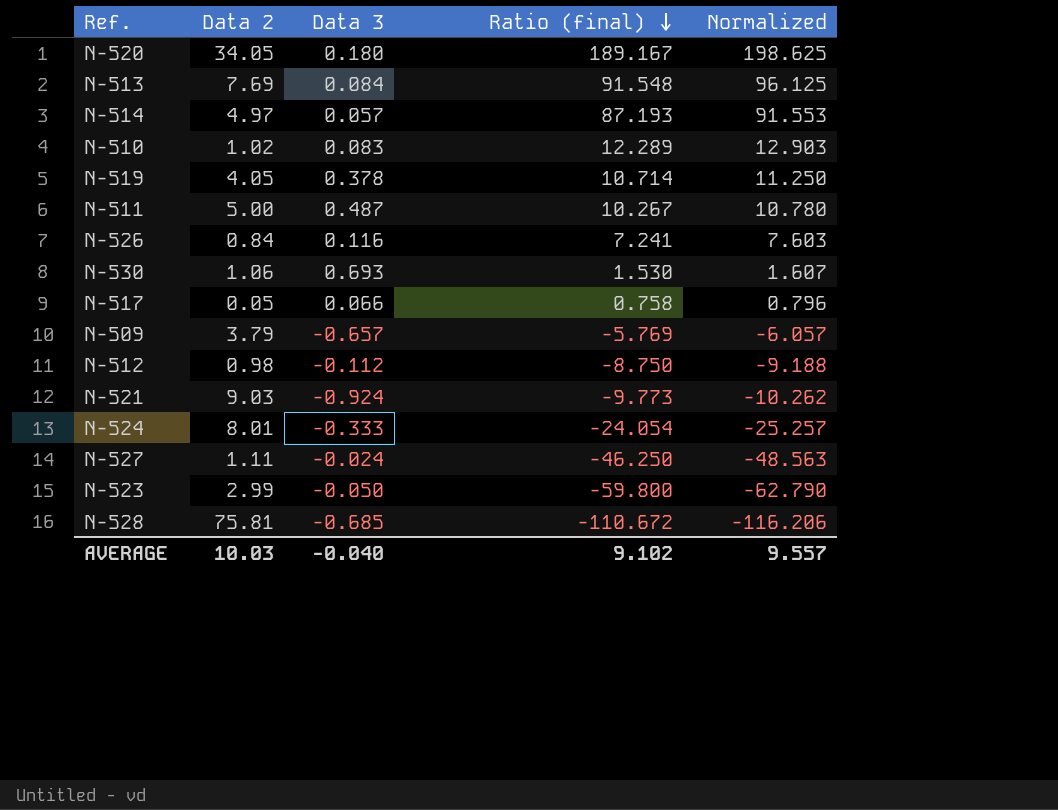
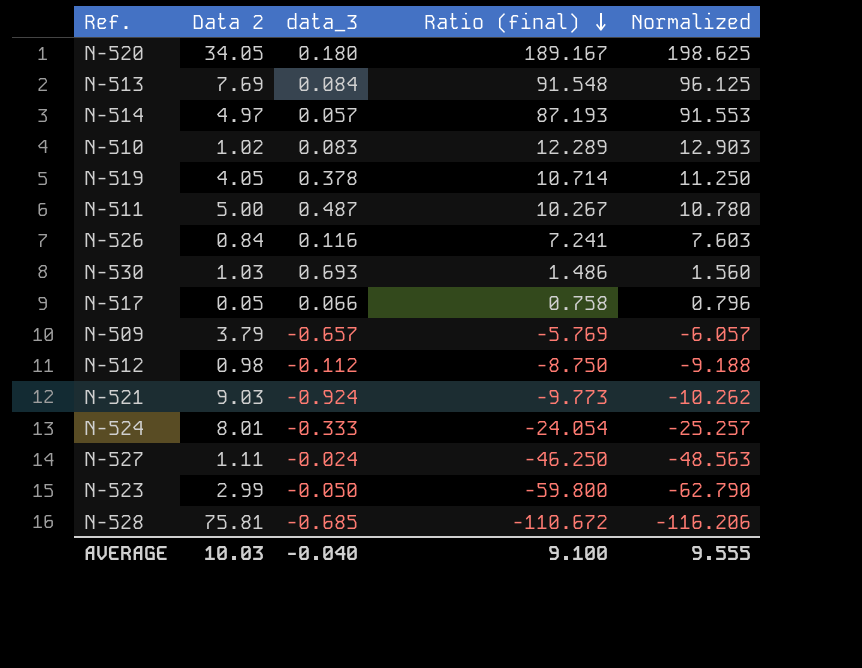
column name: Data 3 -> data_3
N-530 | Data 2: 1.06 -> 1.03
N-530 | Ratio (final): 1.530 -> 1.486
N-530 | Normalized: 1.607 -> 1.560
AVERAGE | Ratio (final): 9.102 -> 9.100
AVERAGE | Normalized: 9.557 -> 9.555

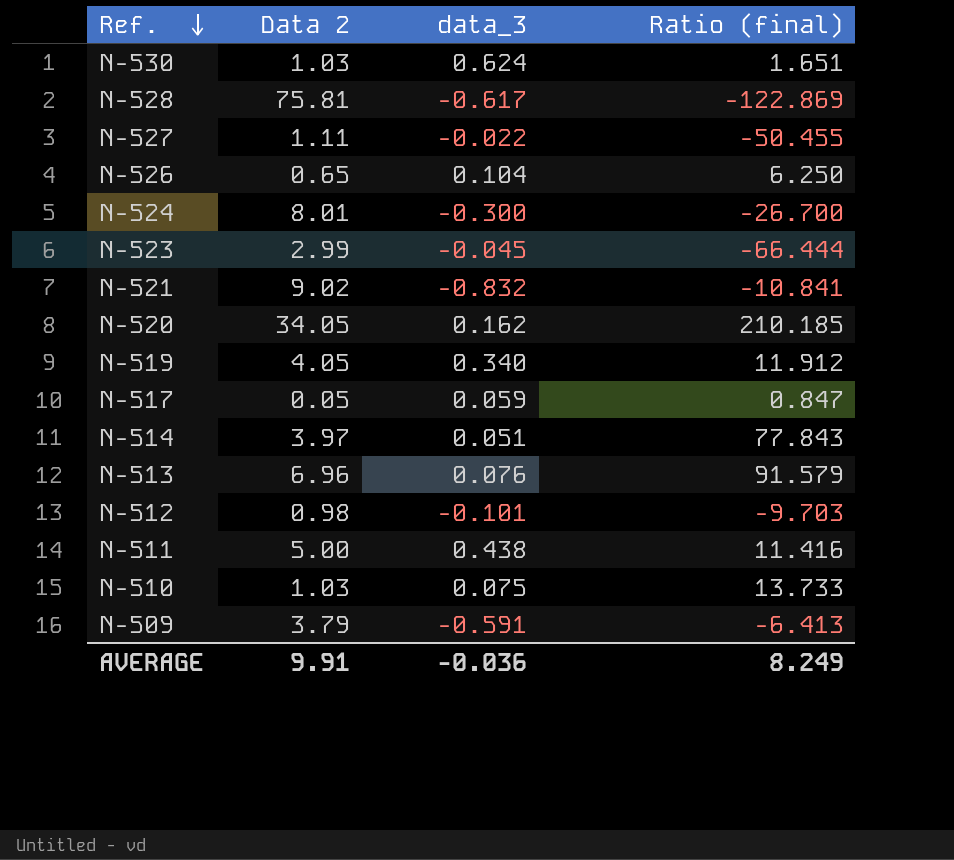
row order: Ratio (final) descending -> Ref. descending
column Normalized | formula: [Ratio (final)] * 1.05 -> none
N-530 | data_3: 0.693 -> 0.624
N-530 | Ratio (final): 1.486 -> 1.651
N-528 | data_3: -0.685 -> -0.617
N-528 | Ratio (final): -110.672 -> -122.869
N-527 | data_3: -0.024 -> -0.022
N-527 | Ratio (final): -46.250 -> -50.455
N-526 | Data 2: 0.84 -> 0.65
N-526 | data_3: 0.116 -> 0.104
N-526 | Ratio (final): 7.241 -> 6.250
N-524 | data_3: -0.333 -> -0.300
N-524 | Ratio (final): -24.054 -> -26.700
N-523 | data_3: -0.050 -> -0.045
N-523 | Ratio (final): -59.800 -> -66.444
N-521 | Data 2: 9.03 -> 9.02
N-521 | data_3: -0.924 -> -0.832
N-521 | Ratio (final): -9.773 -> -10.841
N-520 | data_3: 0.180 -> 0.162
N-520 | Ratio (final): 189.167 -> 210.185
N-519 | data_3: 0.378 -> 0.340
N-519 | Ratio (final): 10.714 -> 11.912
N-517 | data_3: 0.066 -> 0.059
N-517 | Ratio (final): 0.758 -> 0.847
N-514 | Data 2: 4.97 -> 3.97
N-514 | data_3: 0.057 -> 0.051
N-514 | Ratio (final): 87.193 -> 77.843
N-513 | Data 2: 7.69 -> 6.96
N-513 | data_3: 0.084 -> 0.076
N-513 | Ratio (final): 91.548 -> 91.579
N-512 | data_3: -0.112 -> -0.101
N-512 | Ratio (final): -8.750 -> -9.703
N-511 | data_3: 0.487 -> 0.438
N-511 | Ratio (final): 10.267 -> 11.416
N-510 | Data 2: 1.02 -> 1.03
N-510 | data_3: 0.083 -> 0.075
N-510 | Ratio (final): 12.289 -> 13.733
N-509 | data_3: -0.657 -> -0.591
N-509 | Ratio (final): -5.769 -> -6.413
AVERAGE | Data 2: 10.03 -> 9.91
AVERAGE | data_3: -0.040 -> -0.036
AVERAGE | Ratio (final): 9.100 -> 8.249

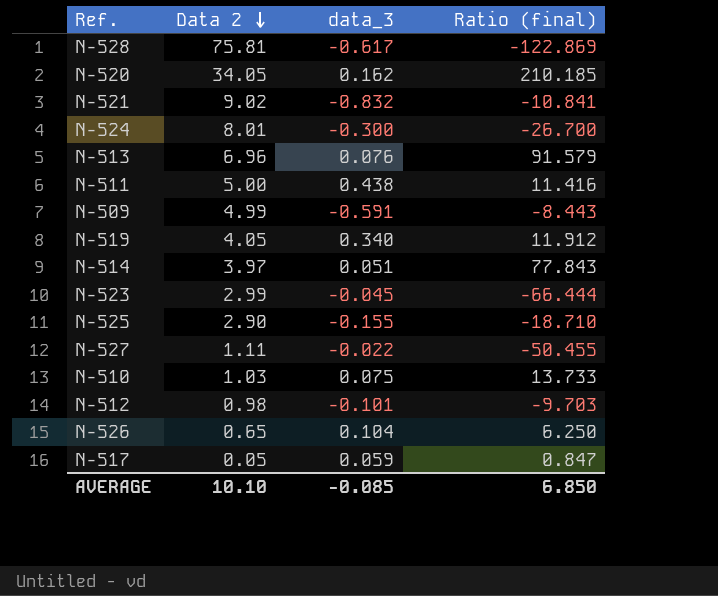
row order: Ref. descending -> Data 2 descending
row N-530: 1.03 | 0.624 | 1.651 -> none
N-509 | Data 2: 3.79 -> 4.99
N-509 | Ratio (final): -6.413 -> -8.443
row N-525: none -> 2.90 | -0.155 | -18.710
AVERAGE | Data 2: 9.91 -> 10.10
AVERAGE | data_3: -0.036 -> -0.085
AVERAGE | Ratio (final): 8.249 -> 6.850

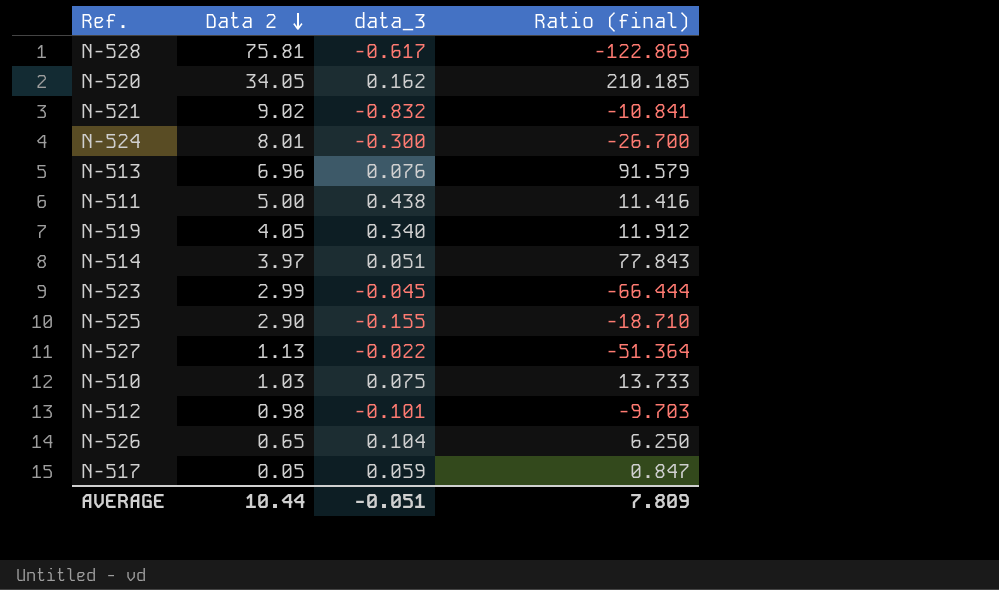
row N-509: 4.99 | -0.591 | -8.443 -> none
N-527 | Data 2: 1.11 -> 1.13
N-527 | Ratio (final): -50.455 -> -51.364
AVERAGE | Data 2: 10.10 -> 10.44
AVERAGE | data_3: -0.085 -> -0.051
AVERAGE | Ratio (final): 6.850 -> 7.809

